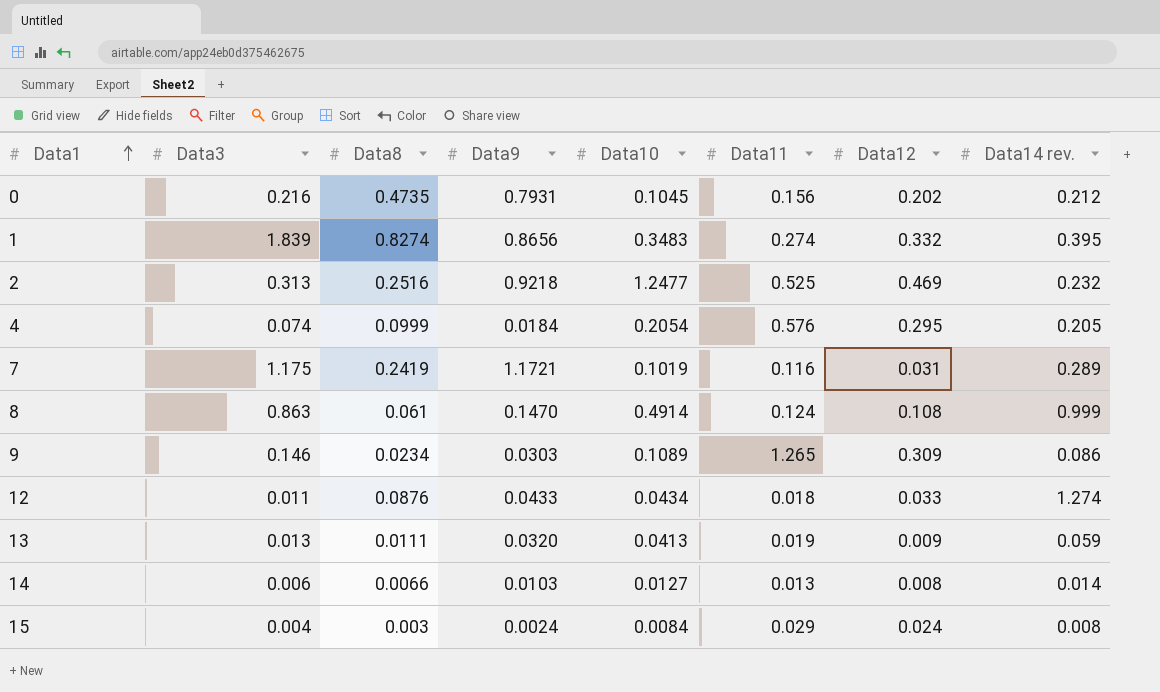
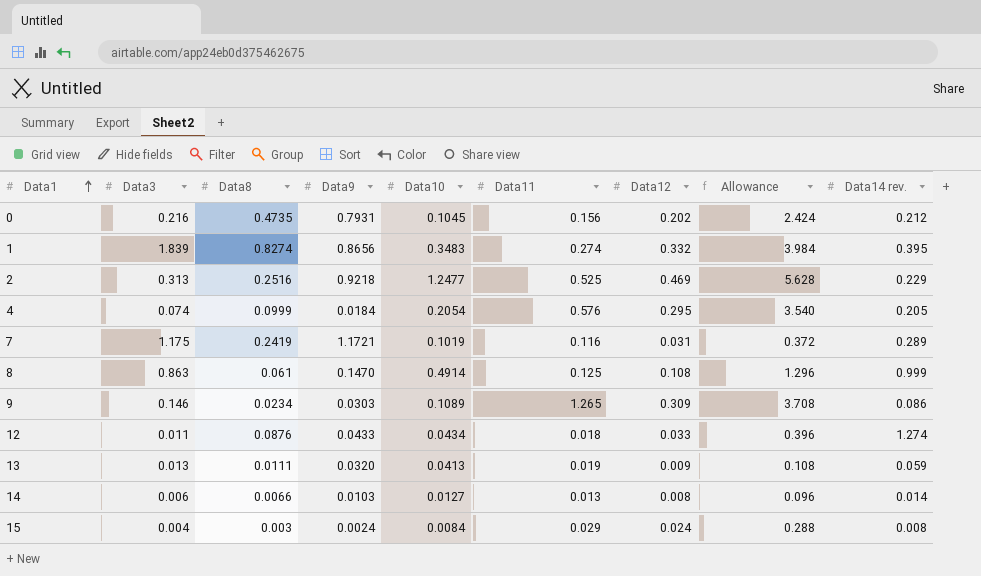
column Allowance | formula: none -> [Data12] * 12
2 | Data14 rev.: 0.232 -> 0.229
8 | Data11: 0.124 -> 0.125

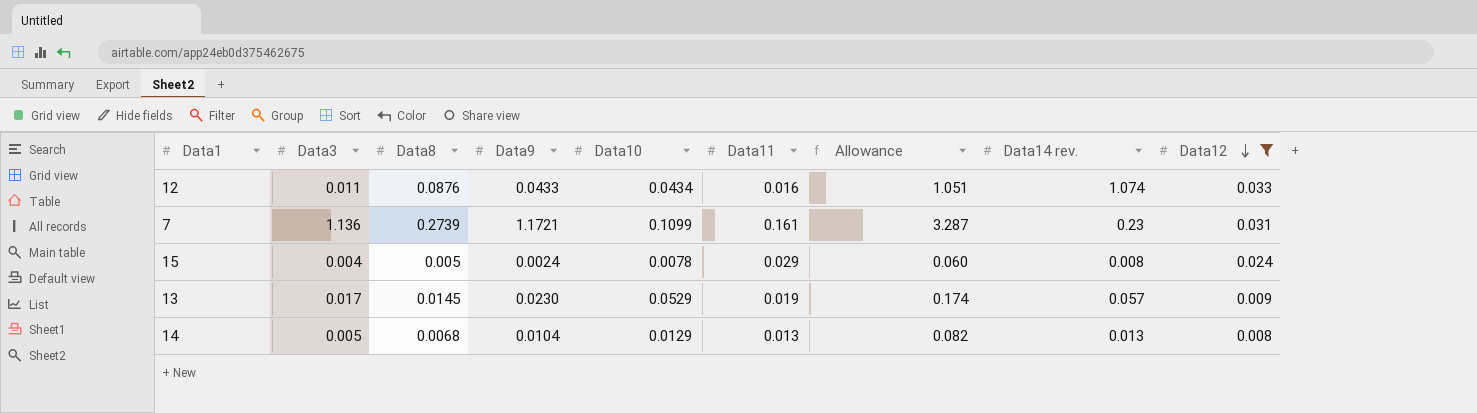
filter: none -> Data12 <= 0.033
row order: Data1 ascending -> Data12 descending
column Allowance | formula: [Data12] * 12 -> [Data8] * 12
column Data12 | position: 7 -> 9
12 | Data11: 0.018 -> 0.016
12 | Data14 rev.: 1.274 -> 1.074
7 | Data3: 1.175 -> 1.136
7 | Data8: 0.2419 -> 0.2739
7 | Data10: 0.1019 -> 0.1099
7 | Data11: 0.116 -> 0.161
7 | Data14 rev.: 0.289 -> 0.23
15 | Data8: 0.003 -> 0.005
15 | Data10: 0.0084 -> 0.0078
13 | Data3: 0.013 -> 0.017
13 | Data8: 0.0111 -> 0.0145
13 | Data9: 0.0320 -> 0.0230
13 | Data10: 0.0413 -> 0.0529
13 | Data14 rev.: 0.059 -> 0.057
14 | Data3: 0.006 -> 0.005
14 | Data8: 0.0066 -> 0.0068
14 | Data9: 0.0103 -> 0.0104
14 | Data10: 0.0127 -> 0.0129
14 | Data14 rev.: 0.014 -> 0.013

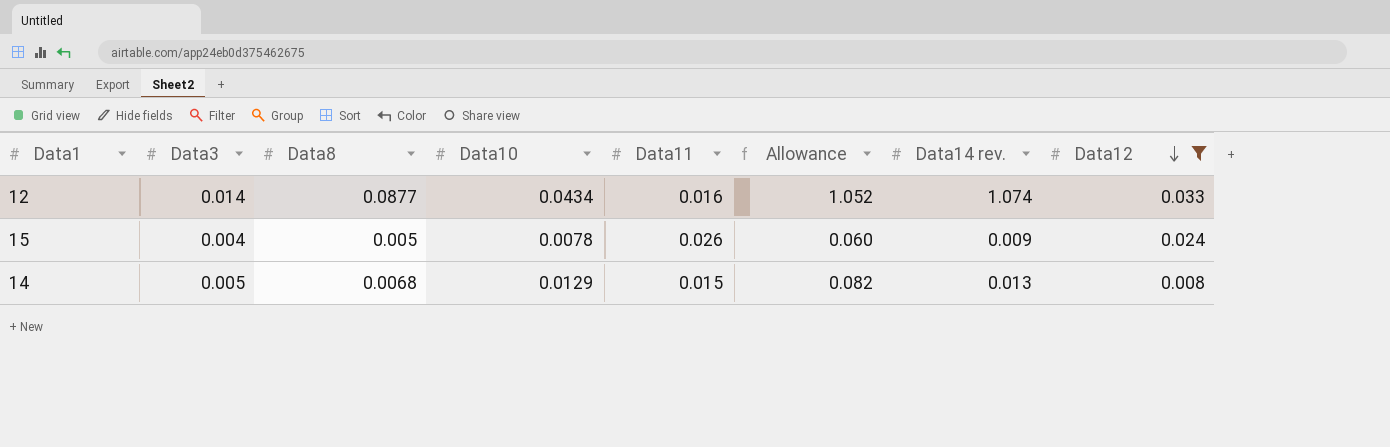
column Data9 | position: 4 -> none
row 7: 1.136 | 0.2739 | 1.1721 | 0.1099 | 0.161 | 3.287 | 0.23 | 0.031 -> none
row 13: 0.017 | 0.0145 | 0.0230 | 0.0529 | 0.019 | 0.174 | 0.057 | 0.009 -> none
12 | Data3: 0.011 -> 0.014
12 | Data8: 0.0876 -> 0.0877
12 | Allowance: 1.051 -> 1.052
15 | Data11: 0.029 -> 0.026
15 | Data14 rev.: 0.008 -> 0.009
14 | Data11: 0.013 -> 0.015

